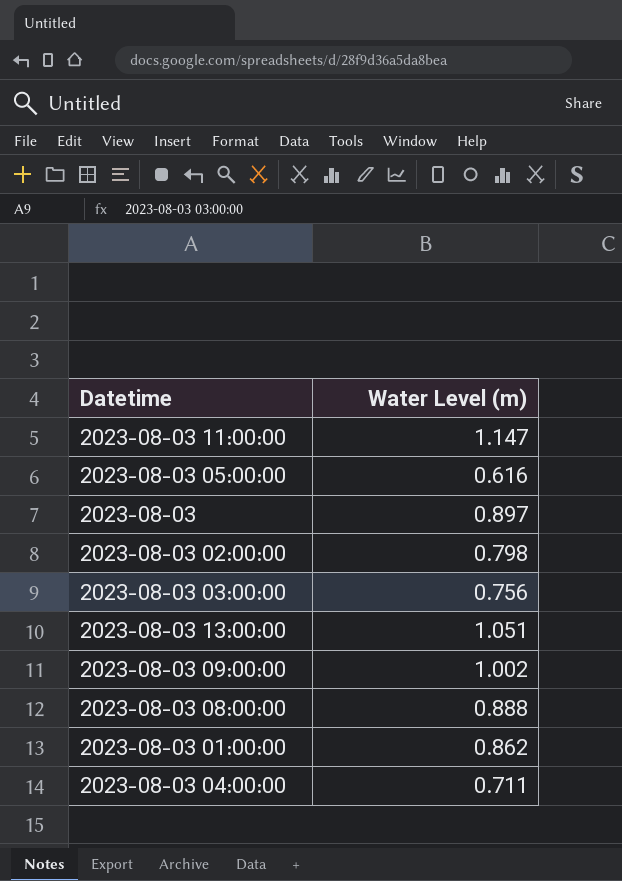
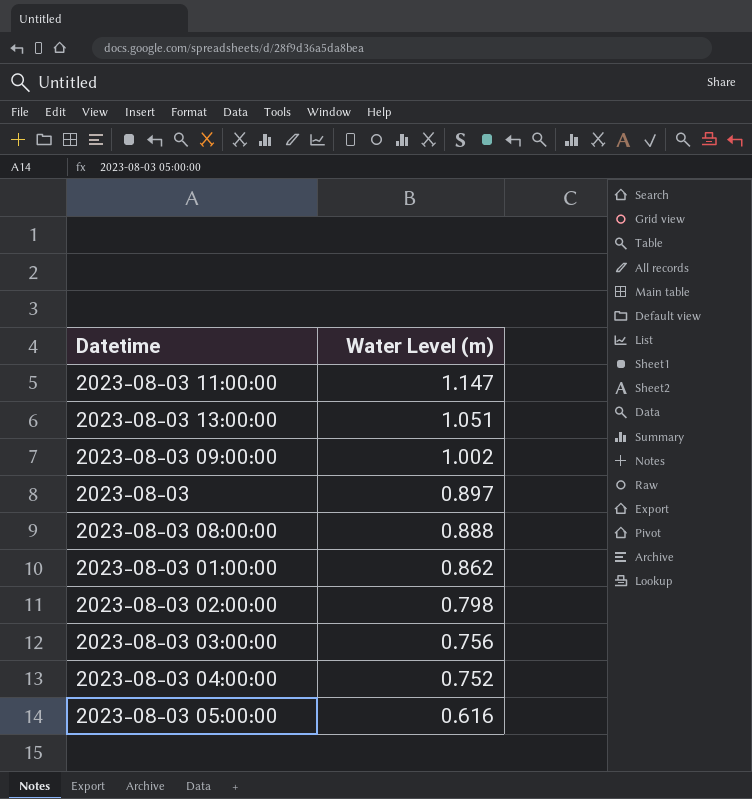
row order: none -> Water Level (m) descending
2023-08-03 04:00:00 | Water Level (m): 0.711 -> 0.752

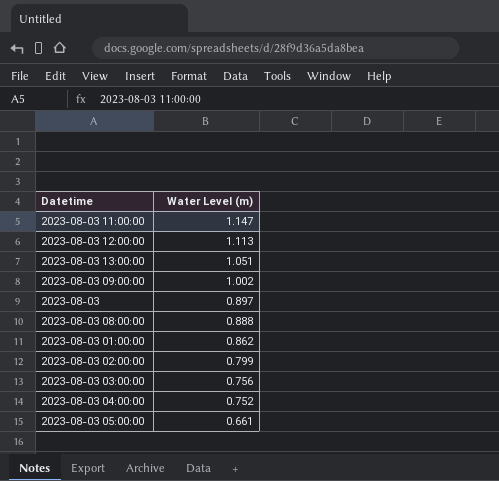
row 2023-08-03 12:00:00: none -> 1.113
2023-08-03 02:00:00 | Water Level (m): 0.798 -> 0.799
2023-08-03 05:00:00 | Water Level (m): 0.616 -> 0.661

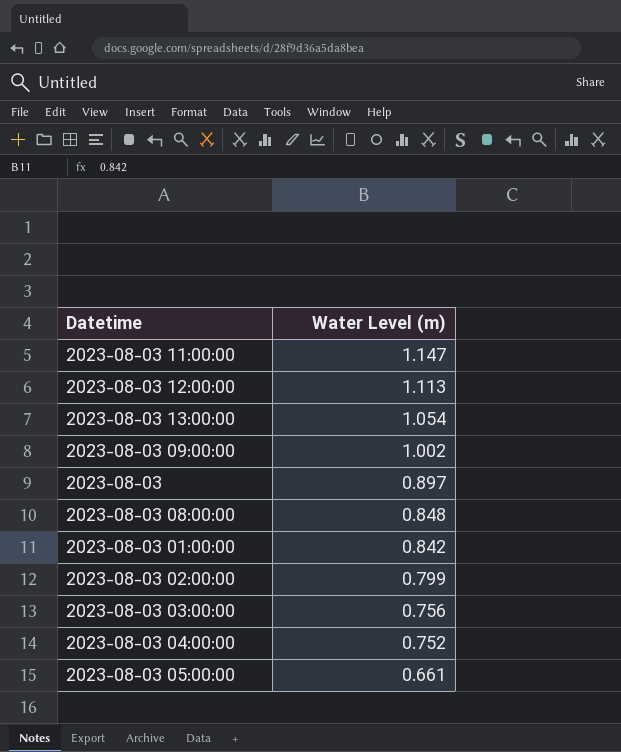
2023-08-03 13:00:00 | Water Level (m): 1.051 -> 1.054
2023-08-03 08:00:00 | Water Level (m): 0.888 -> 0.848
2023-08-03 01:00:00 | Water Level (m): 0.862 -> 0.842

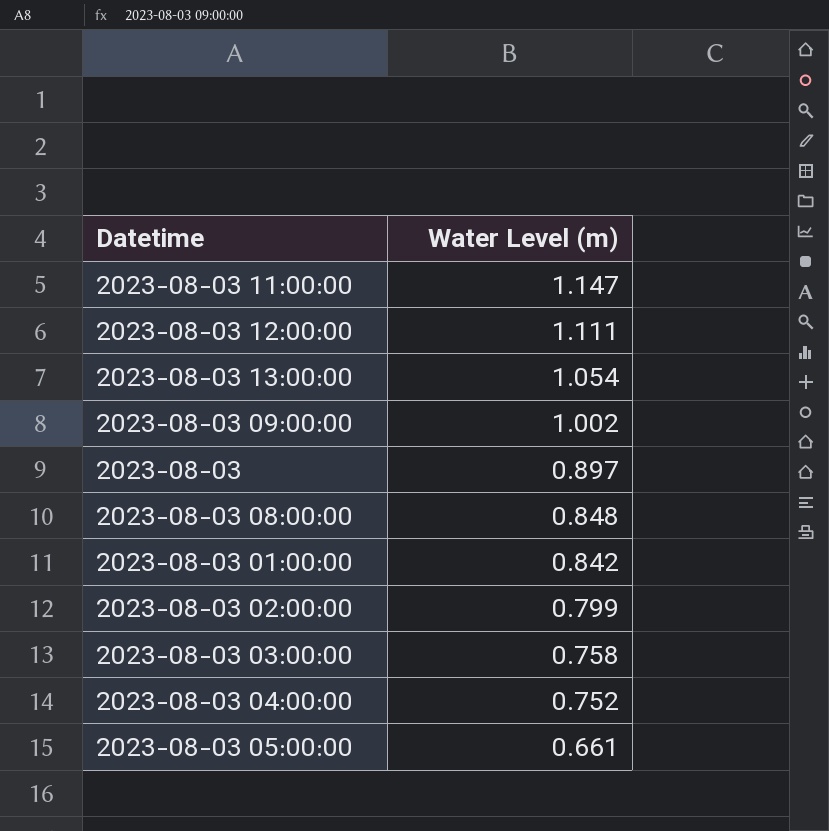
2023-08-03 12:00:00 | Water Level (m): 1.113 -> 1.111
2023-08-03 03:00:00 | Water Level (m): 0.756 -> 0.758

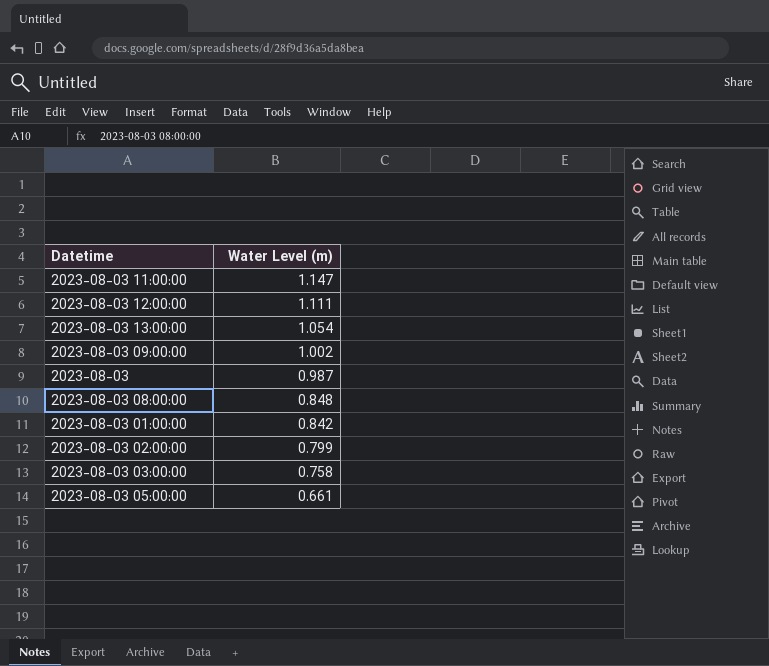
row 2023-08-03 04:00:00: 0.752 -> none
2023-08-03 | Water Level (m): 0.897 -> 0.987

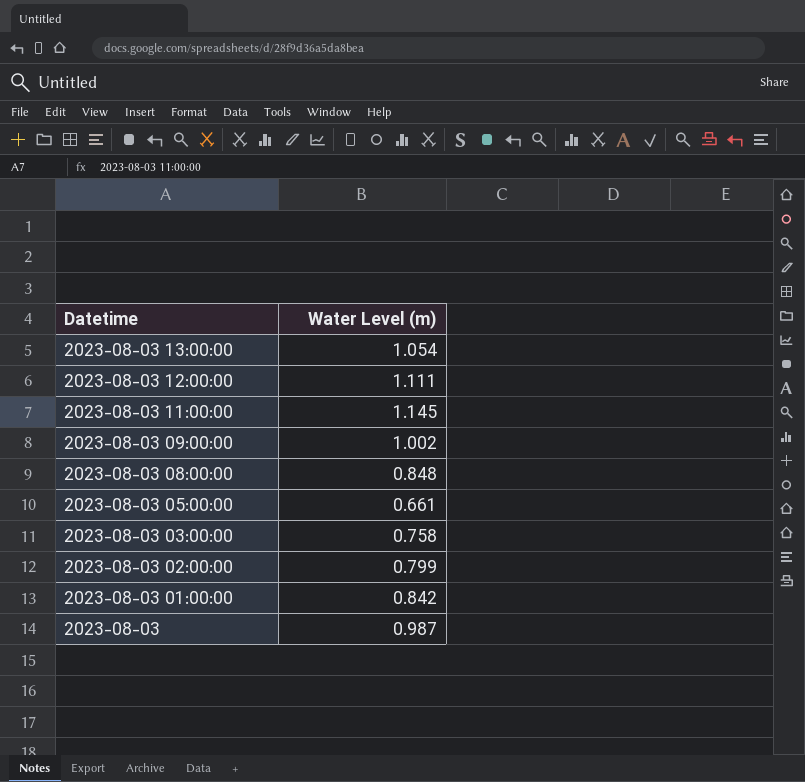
row order: Water Level (m) descending -> Datetime descending
2023-08-03 11:00:00 | Water Level (m): 1.147 -> 1.145

